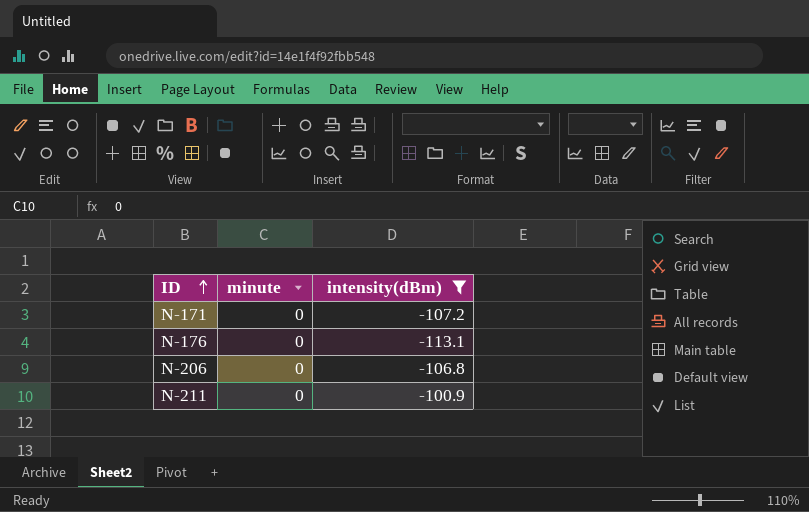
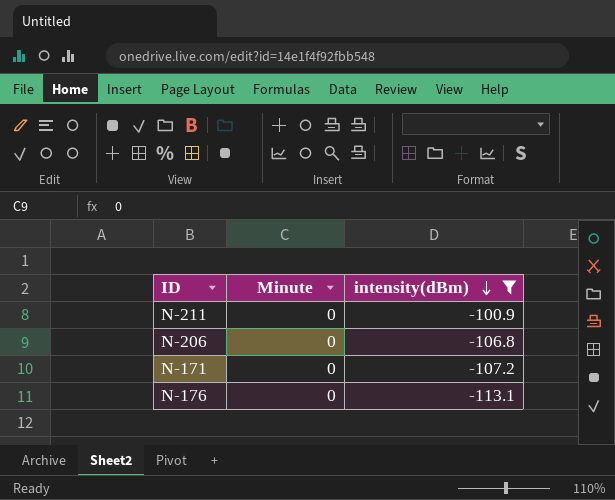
row order: ID ascending -> intensity(dBm) descending
column name: minute -> Minute

